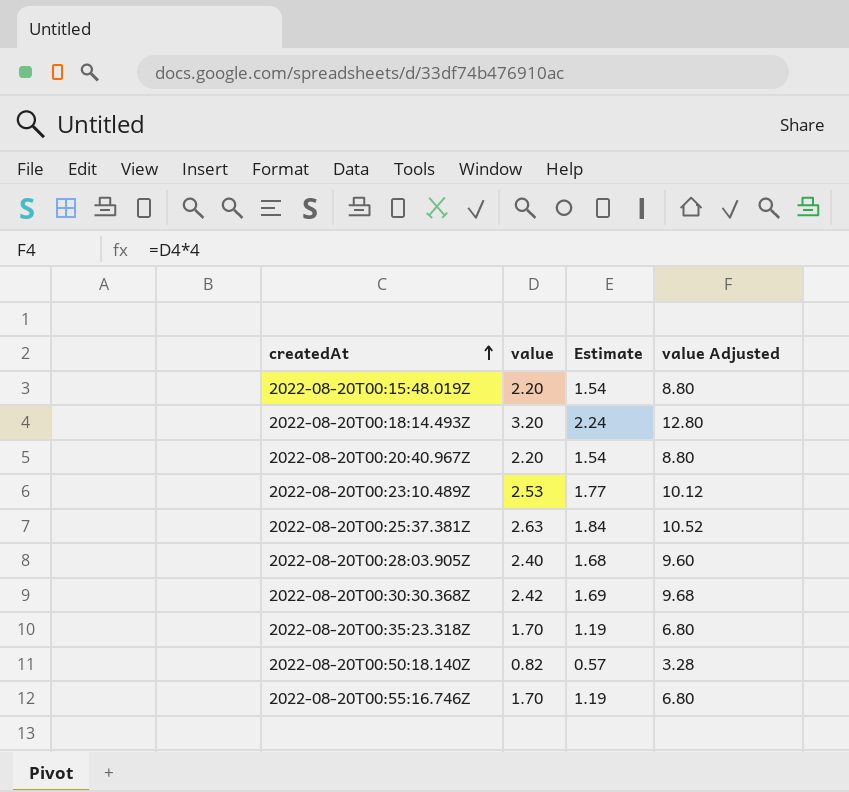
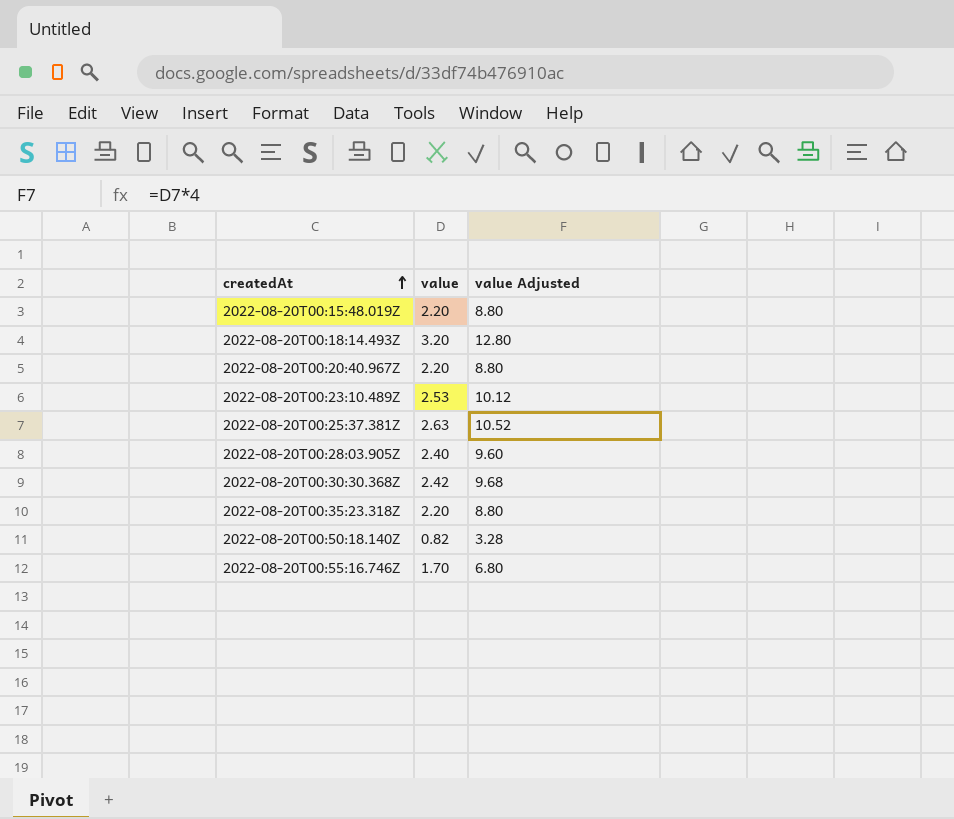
column Estimate | formula: [value] * 0.7 -> none
2022-08-20T00:35:23.318Z | value: 1.70 -> 2.20
2022-08-20T00:35:23.318Z | value Adjusted: 6.80 -> 8.80

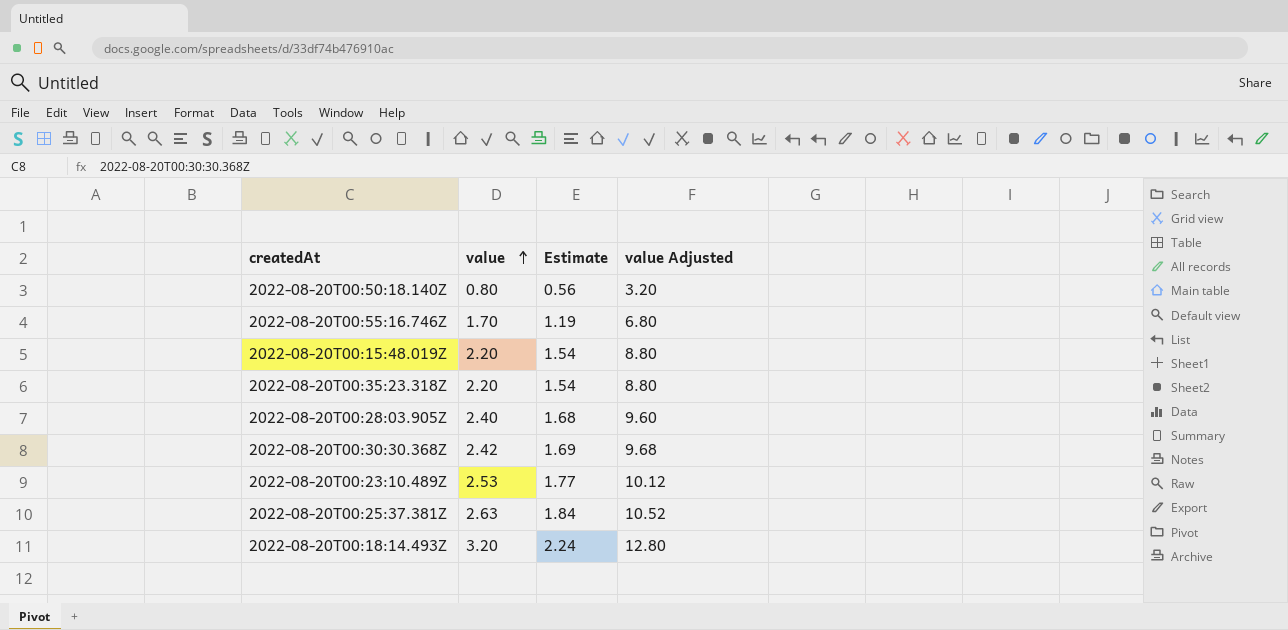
row order: createdAt ascending -> value ascending
column Estimate | formula: none -> [value] * 0.7
row 2022-08-20T00:20:40.967Z: 2.20 | 8.80 -> none
2022-08-20T00:50:18.140Z | value: 0.82 -> 0.80
2022-08-20T00:50:18.140Z | value Adjusted: 3.28 -> 3.20

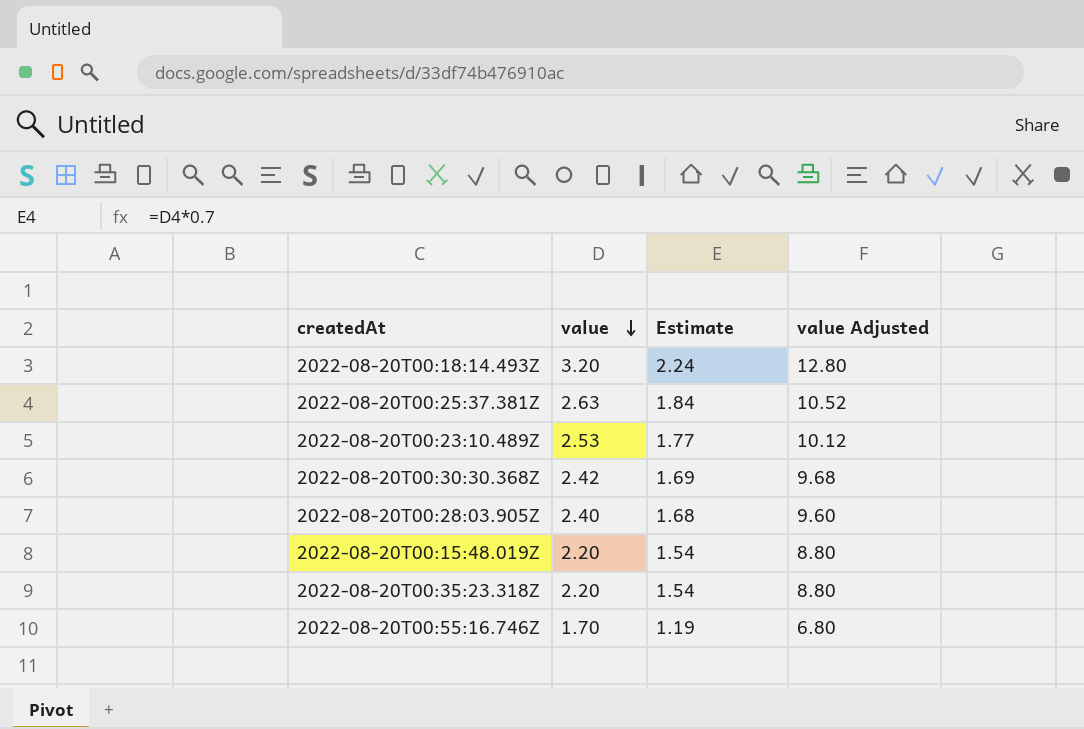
row order: value ascending -> value descending
row 2022-08-20T00:50:18.140Z: 0.80 | 0.56 | 3.20 -> none

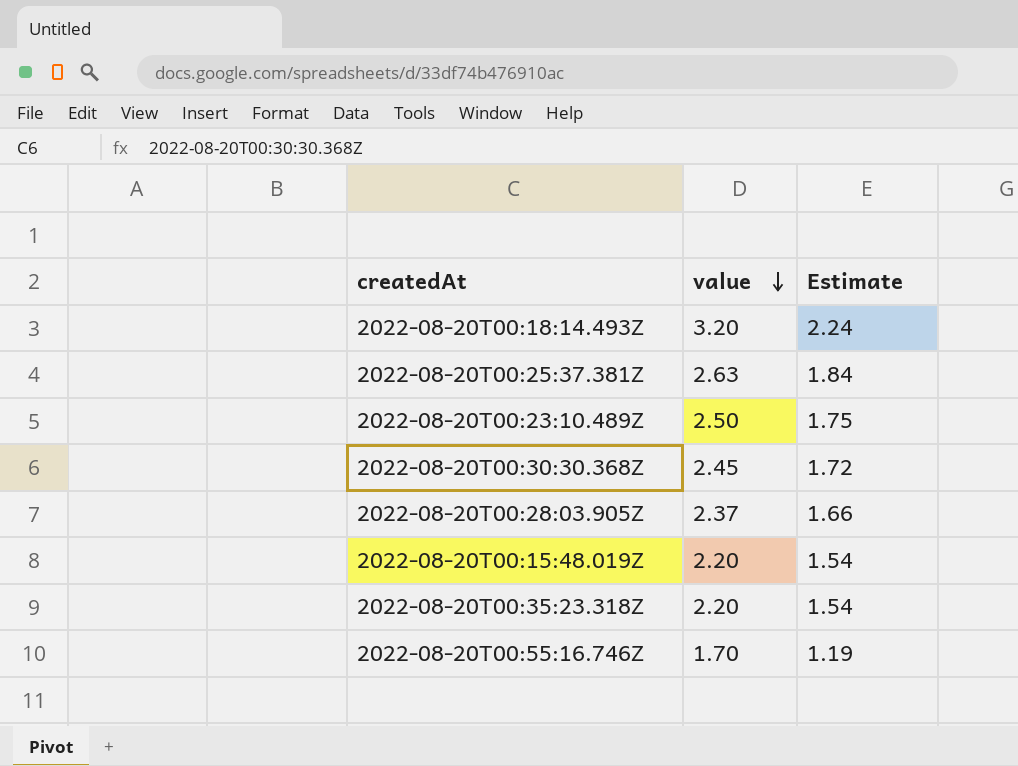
column value Adjusted | formula: [value] * 4 -> none
2022-08-20T00:23:10.489Z | value: 2.53 -> 2.50
2022-08-20T00:23:10.489Z | Estimate: 1.77 -> 1.75
2022-08-20T00:30:30.368Z | value: 2.42 -> 2.45
2022-08-20T00:30:30.368Z | Estimate: 1.69 -> 1.72
2022-08-20T00:28:03.905Z | value: 2.40 -> 2.37
2022-08-20T00:28:03.905Z | Estimate: 1.68 -> 1.66

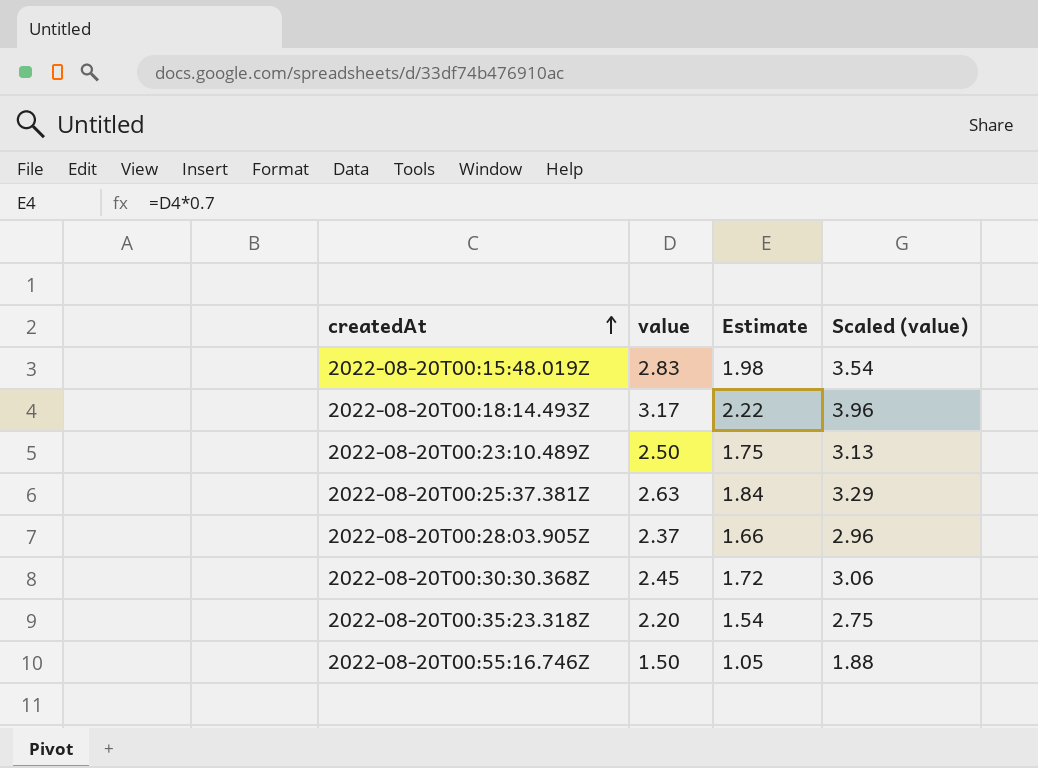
row order: value descending -> createdAt ascending
column Scaled (value) | formula: none -> [value] * 1.25
2022-08-20T00:15:48.019Z | value: 2.20 -> 2.83
2022-08-20T00:15:48.019Z | Estimate: 1.54 -> 1.98
2022-08-20T00:18:14.493Z | value: 3.20 -> 3.17
2022-08-20T00:18:14.493Z | Estimate: 2.24 -> 2.22
2022-08-20T00:55:16.746Z | value: 1.70 -> 1.50
2022-08-20T00:55:16.746Z | Estimate: 1.19 -> 1.05

